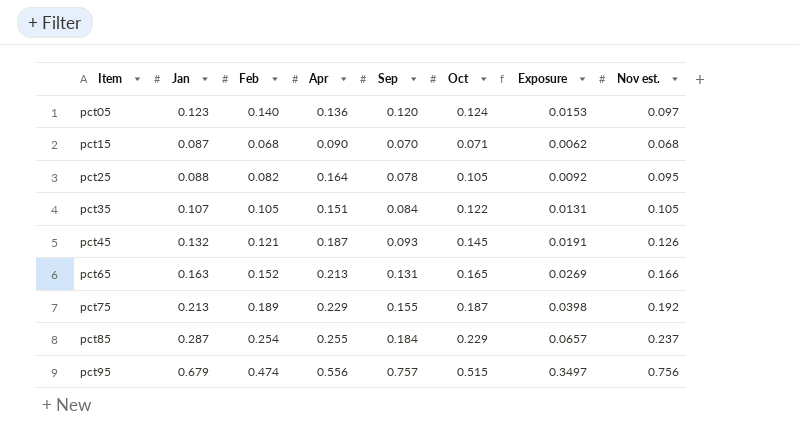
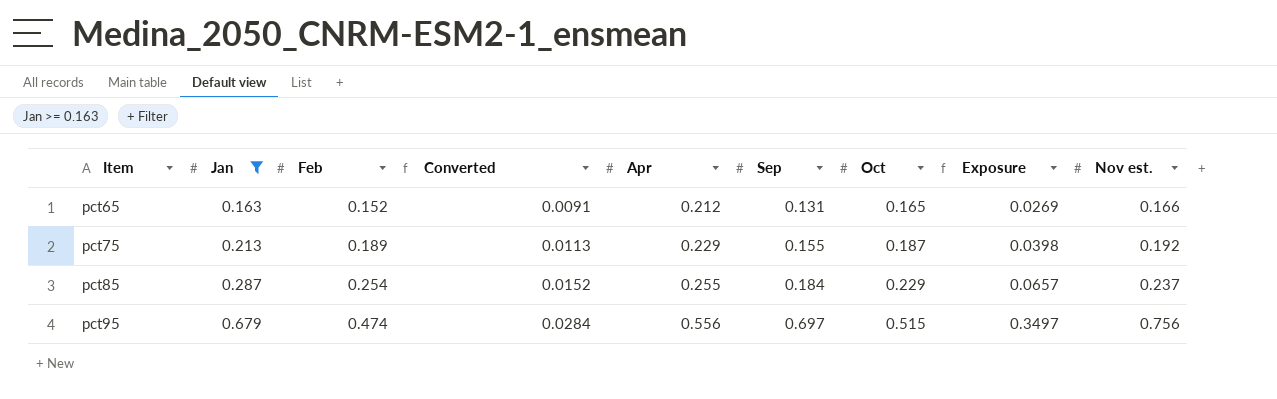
filter: none -> Jan >= 0.163
column Converted | formula: none -> [Feb] * 0.06
pct65 | Apr: 0.213 -> 0.212
pct95 | Sep: 0.757 -> 0.697

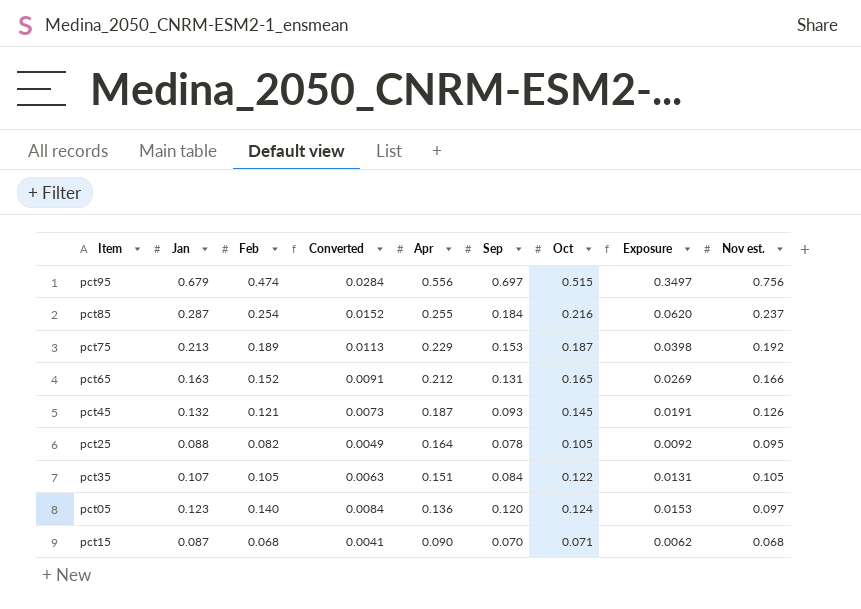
filter: Jan >= 0.163 -> none
row order: Item ascending -> Apr descending
pct85 | Oct: 0.229 -> 0.216
pct85 | Exposure: 0.0657 -> 0.0620
pct75 | Sep: 0.155 -> 0.153

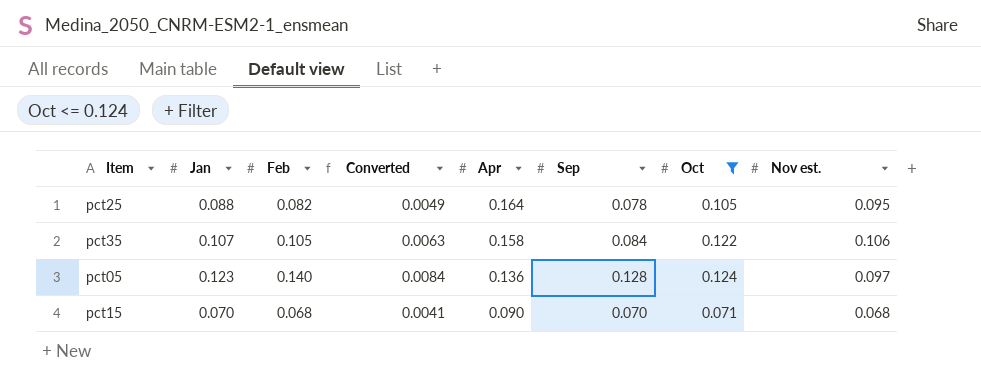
filter: none -> Oct <= 0.124
column Exposure | formula: [Jan] * [Oct] -> none
pct35 | Apr: 0.151 -> 0.158
pct35 | Nov est.: 0.105 -> 0.106
pct05 | Sep: 0.120 -> 0.128
pct15 | Jan: 0.087 -> 0.070

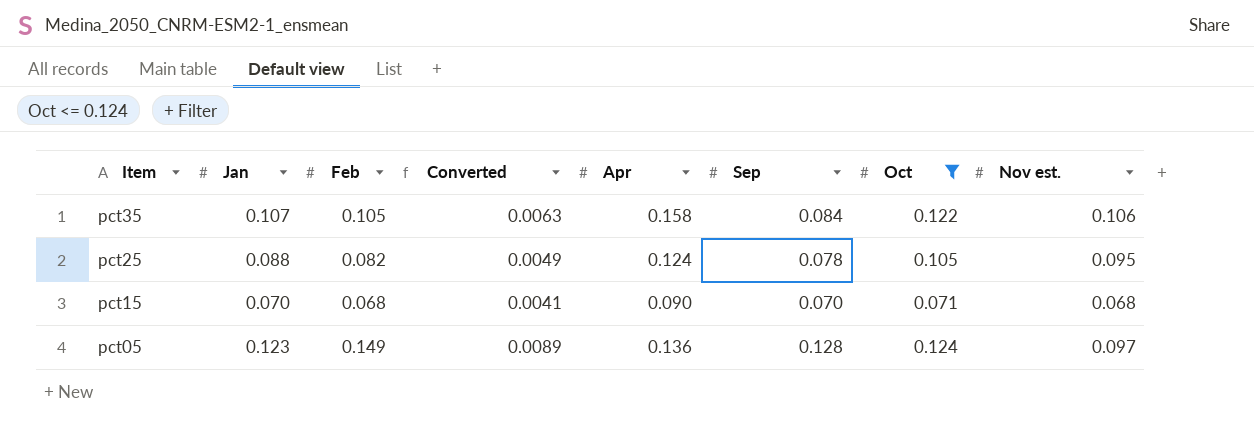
row order: Apr descending -> Item descending
pct25 | Apr: 0.164 -> 0.124
pct05 | Feb: 0.140 -> 0.149
pct05 | Converted: 0.0084 -> 0.0089

